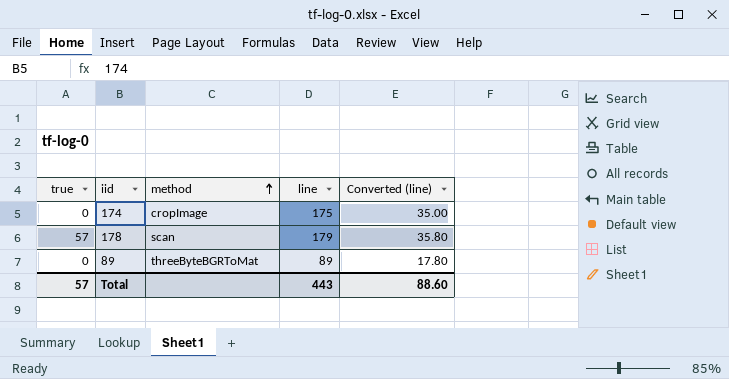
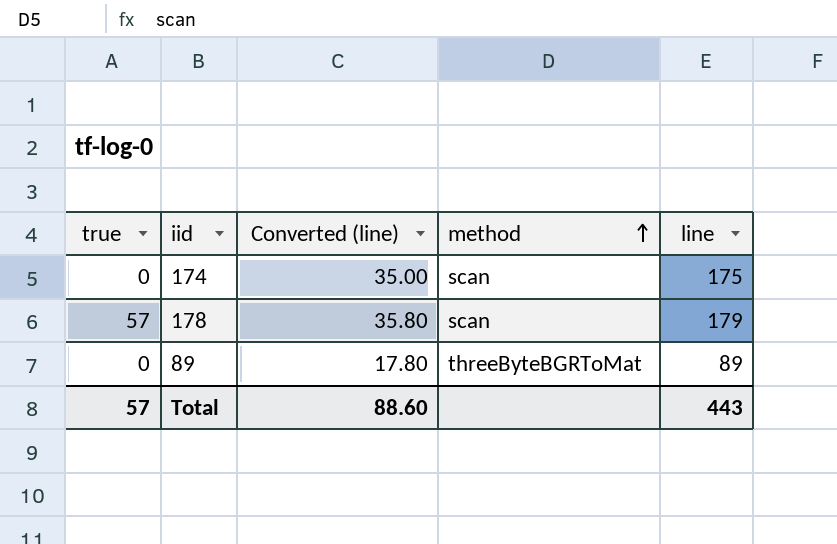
column Converted (line) | position: 5 -> 3
174 | method: cropImage -> scan

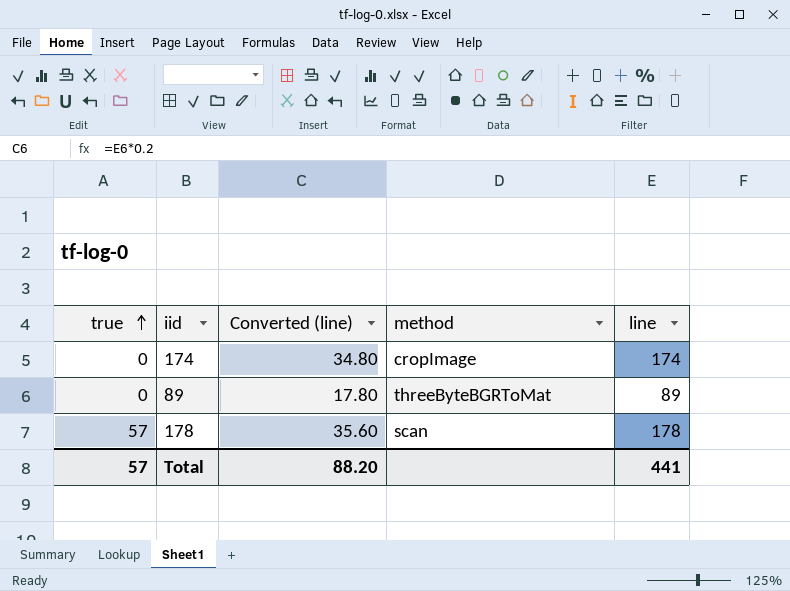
row order: method ascending -> true ascending
174 | Converted (line): 35.00 -> 34.80
174 | method: scan -> cropImage
174 | line: 175 -> 174
178 | Converted (line): 35.80 -> 35.60
178 | line: 179 -> 178
Total | Converted (line): 88.60 -> 88.20
Total | line: 443 -> 441

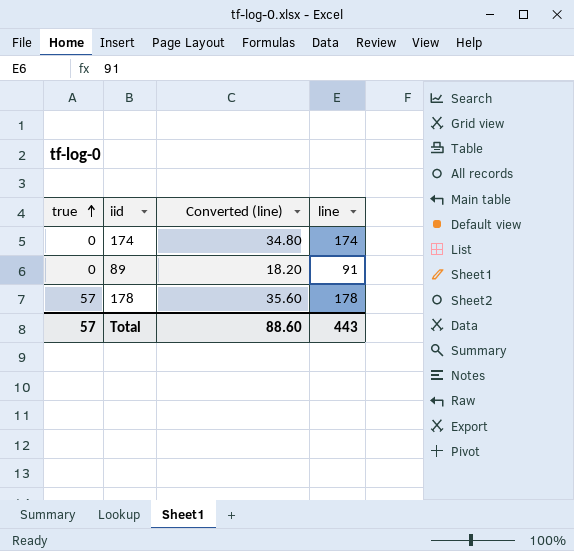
column method | position: 4 -> none
89 | Converted (line): 17.80 -> 18.20
89 | line: 89 -> 91
Total | Converted (line): 88.20 -> 88.60
Total | line: 441 -> 443

